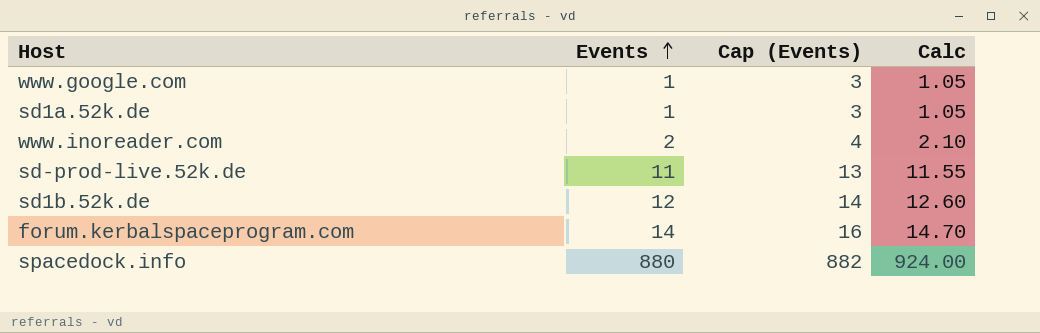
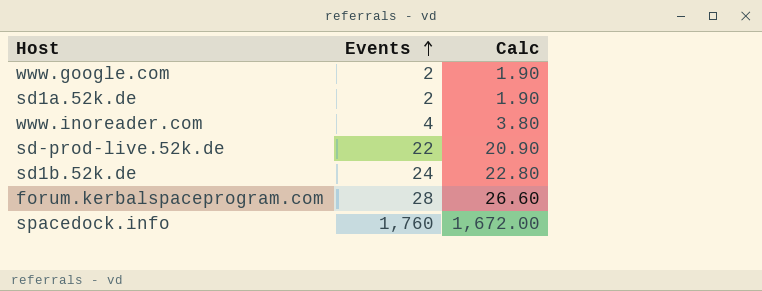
column Cap (Events) | formula: [Events] + 2 -> none
column Calc | formula: [Events] * 1.05 -> [Events] * 0.95
www.google.com | Events: 1 -> 2
sd1a.52k.de | Events: 1 -> 2
www.inoreader.com | Events: 2 -> 4
sd-prod-live.52k.de | Events: 11 -> 22
sd1b.52k.de | Events: 12 -> 24
forum.kerbalspaceprogram.com | Events: 14 -> 28
spacedock.info | Events: 880 -> 1,760

